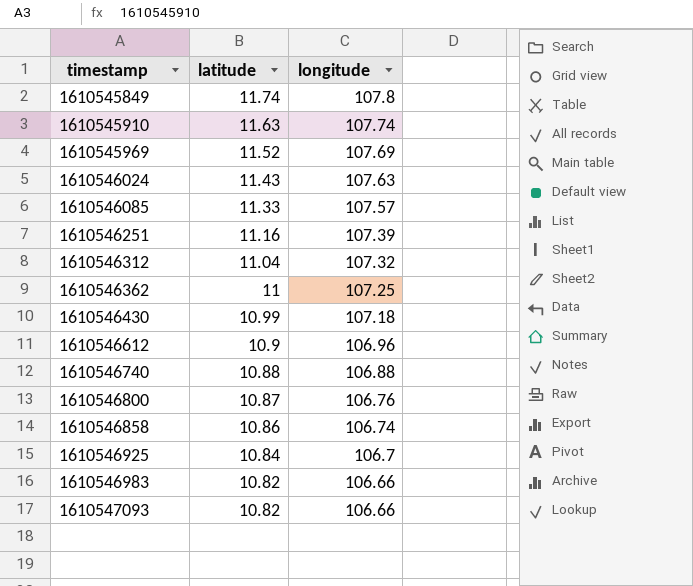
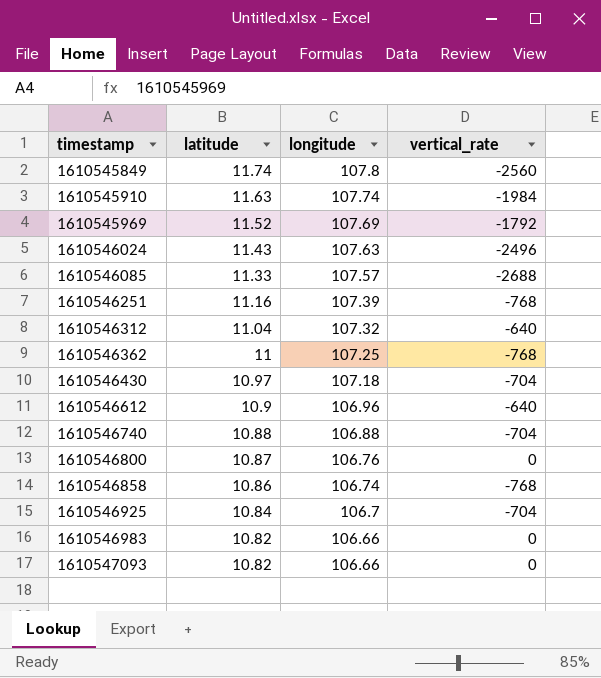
column vertical_rate | position: none -> 4
1610546430 | latitude: 10.99 -> 10.97

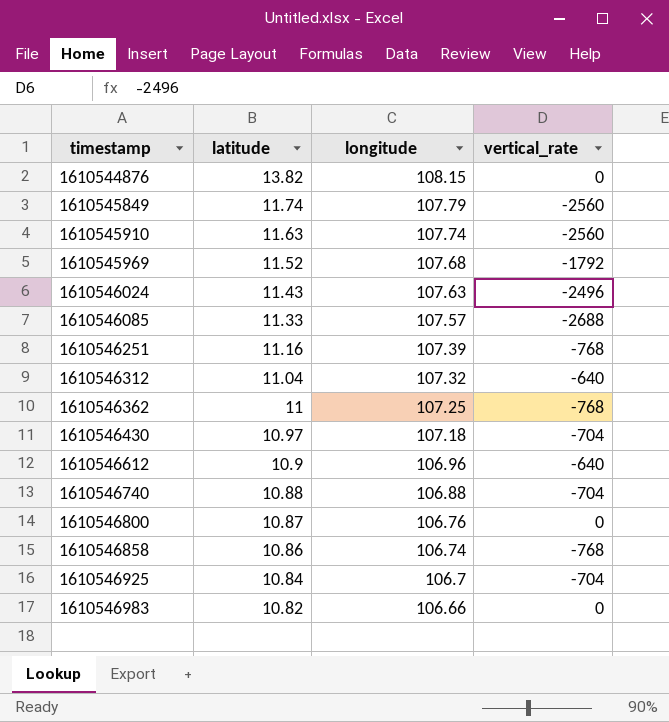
row 1610547093: 10.82 | 106.66 | 0 -> none
row 1610544876: none -> 13.82 | 108.15 | 0
1610545849 | longitude: 107.8 -> 107.79
1610545910 | vertical_rate: -1984 -> -2560
1610545969 | longitude: 107.69 -> 107.68

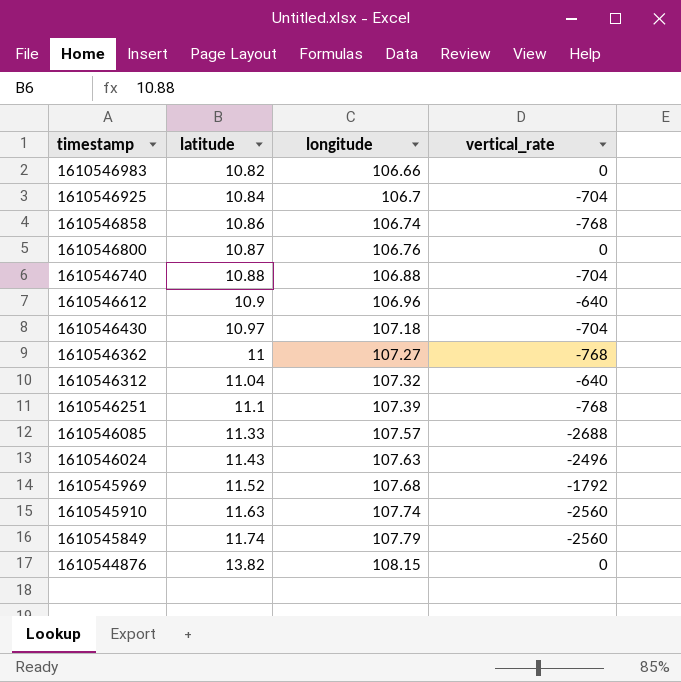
row order: timestamp ascending -> timestamp descending
1610546362 | longitude: 107.25 -> 107.27
1610546251 | latitude: 11.16 -> 11.1

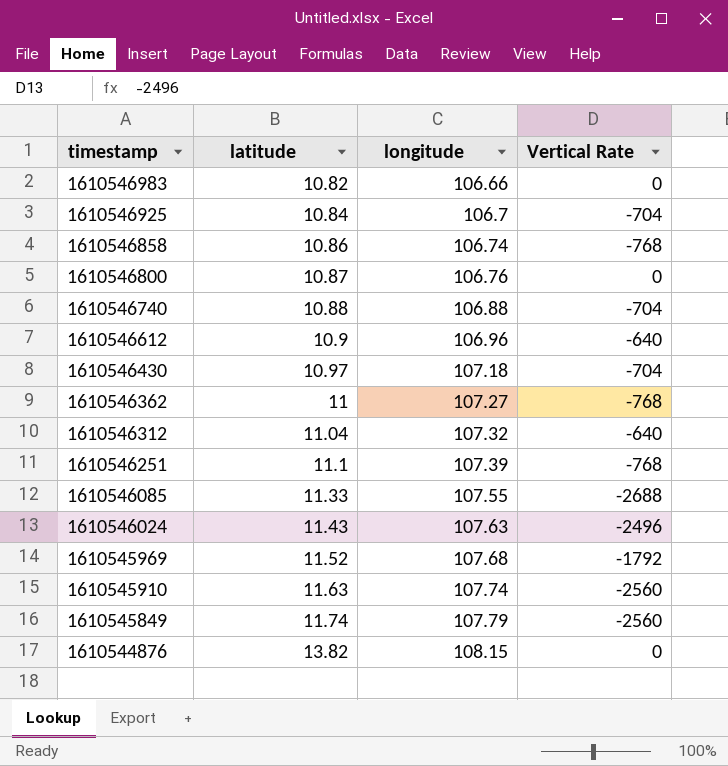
column name: vertical_rate -> Vertical Rate
1610546085 | longitude: 107.57 -> 107.55

